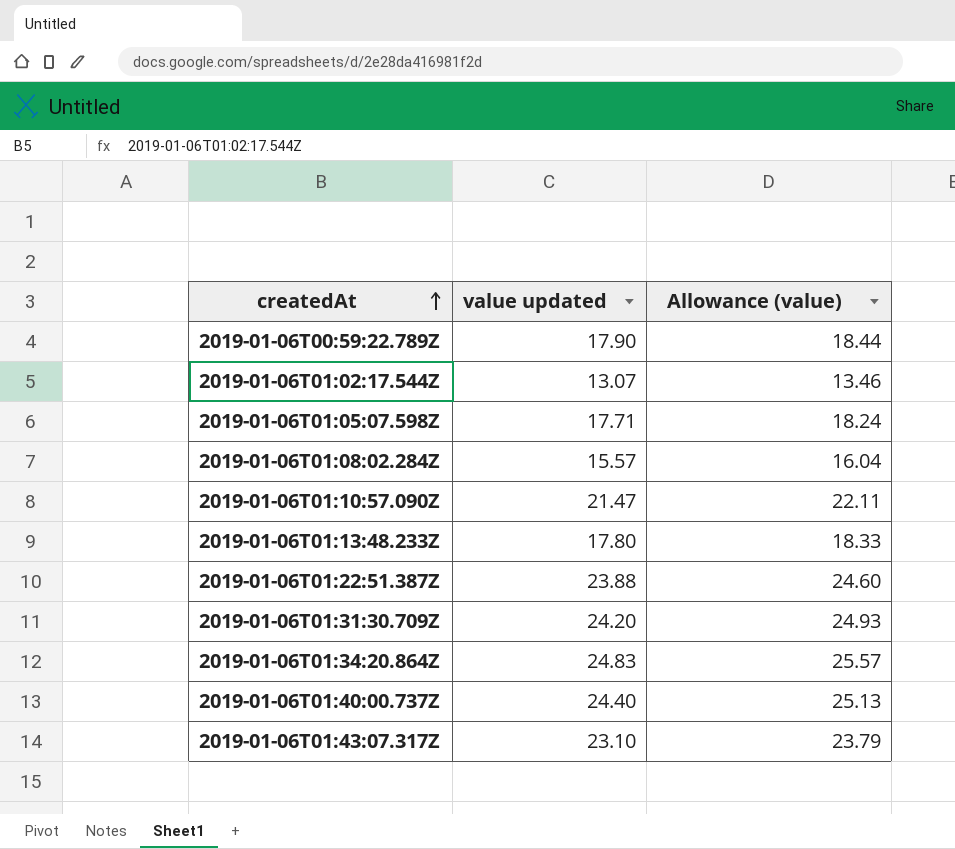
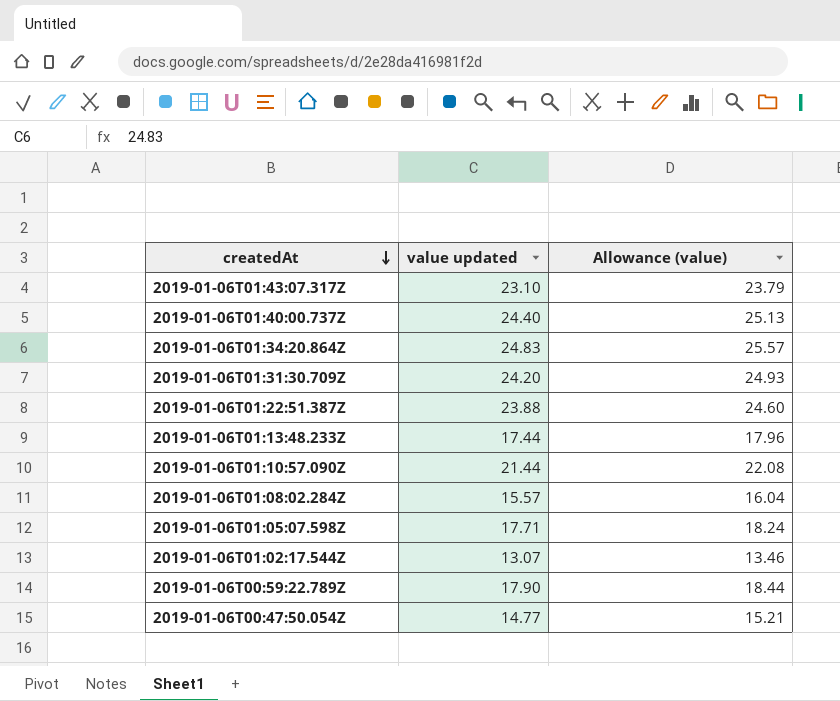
row order: createdAt ascending -> createdAt descending
2019-01-06T01:13:48.233Z | value updated: 17.80 -> 17.44
2019-01-06T01:13:48.233Z | Allowance (value): 18.33 -> 17.96
2019-01-06T01:10:57.090Z | value updated: 21.47 -> 21.44
2019-01-06T01:10:57.090Z | Allowance (value): 22.11 -> 22.08
row 2019-01-06T00:47:50.054Z: none -> 14.77 | 15.21

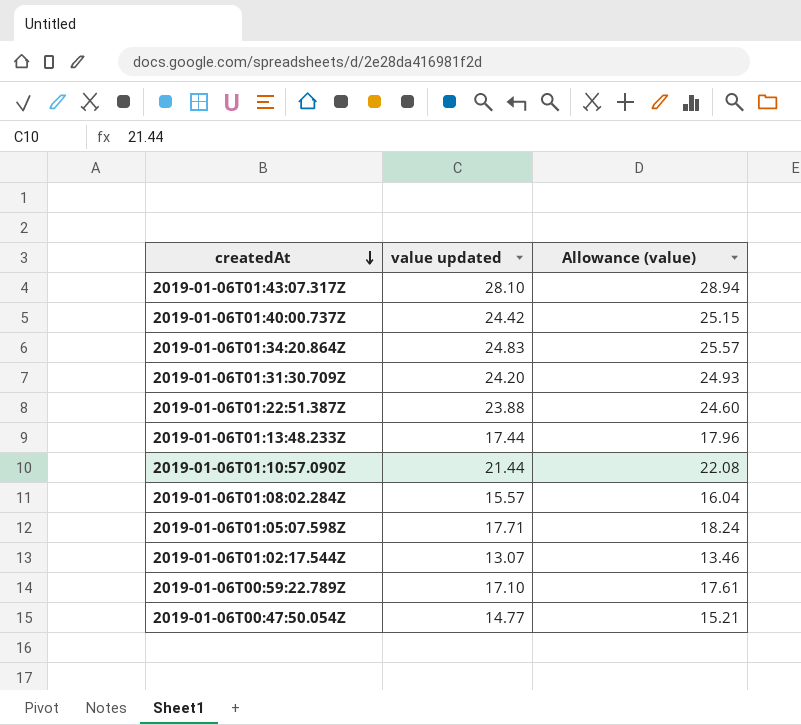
2019-01-06T01:43:07.317Z | value updated: 23.10 -> 28.10
2019-01-06T01:43:07.317Z | Allowance (value): 23.79 -> 28.94
2019-01-06T01:40:00.737Z | value updated: 24.40 -> 24.42
2019-01-06T01:40:00.737Z | Allowance (value): 25.13 -> 25.15
2019-01-06T00:59:22.789Z | value updated: 17.90 -> 17.10
2019-01-06T00:59:22.789Z | Allowance (value): 18.44 -> 17.61

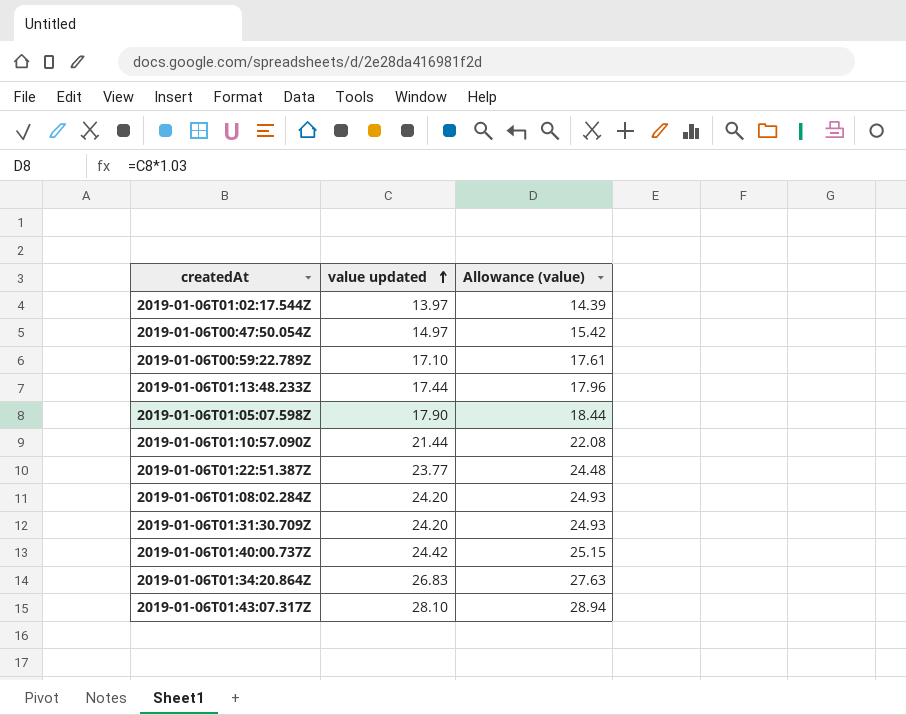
row order: createdAt descending -> value updated ascending
2019-01-06T01:02:17.544Z | value updated: 13.07 -> 13.97
2019-01-06T01:02:17.544Z | Allowance (value): 13.46 -> 14.39
2019-01-06T00:47:50.054Z | value updated: 14.77 -> 14.97
2019-01-06T00:47:50.054Z | Allowance (value): 15.21 -> 15.42
2019-01-06T01:05:07.598Z | value updated: 17.71 -> 17.90
2019-01-06T01:05:07.598Z | Allowance (value): 18.24 -> 18.44
2019-01-06T01:22:51.387Z | value updated: 23.88 -> 23.77
2019-01-06T01:22:51.387Z | Allowance (value): 24.60 -> 24.48
2019-01-06T01:08:02.284Z | value updated: 15.57 -> 24.20
2019-01-06T01:08:02.284Z | Allowance (value): 16.04 -> 24.93
2019-01-06T01:34:20.864Z | value updated: 24.83 -> 26.83
2019-01-06T01:34:20.864Z | Allowance (value): 25.57 -> 27.63

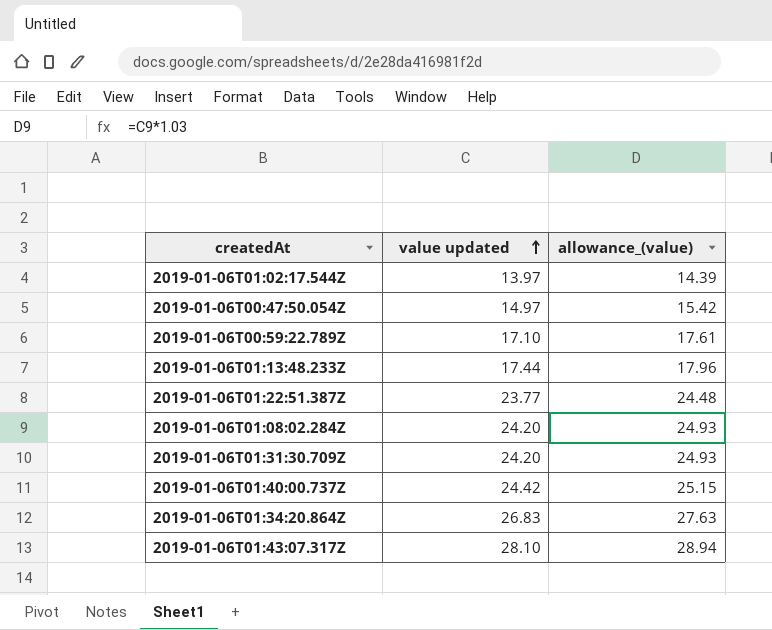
column name: Allowance (value) -> allowance_(value)
row 2019-01-06T01:05:07.598Z: 17.90 | 18.44 -> none
row 2019-01-06T01:10:57.090Z: 21.44 | 22.08 -> none

